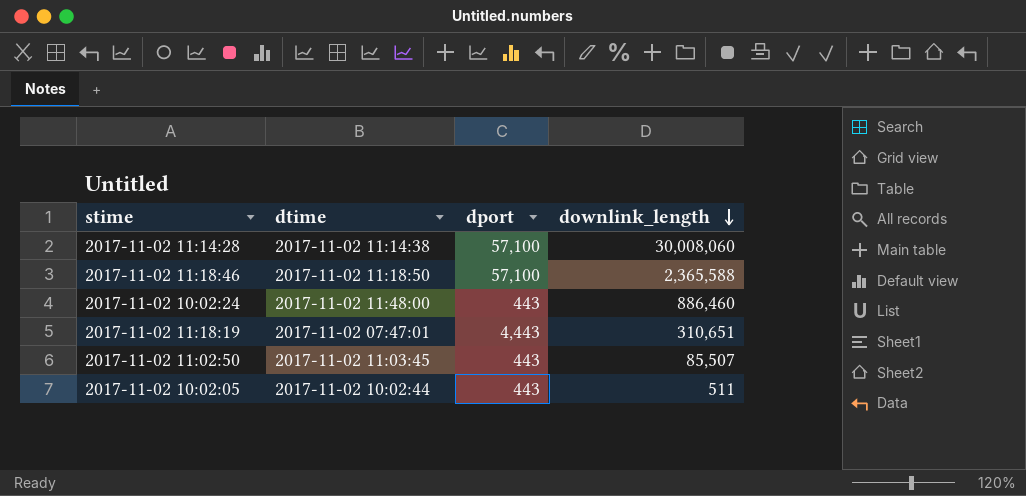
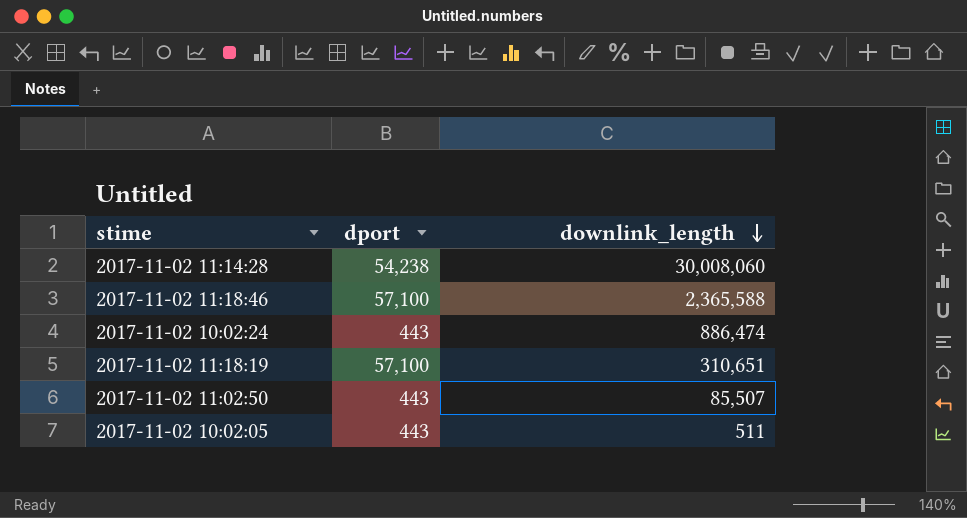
column dtime | position: 2 -> none
2017-11-02 11:14:28 | dport: 57,100 -> 54,238
2017-11-02 10:02:24 | downlink_length: 886,460 -> 886,474
2017-11-02 11:18:19 | dport: 4,443 -> 57,100

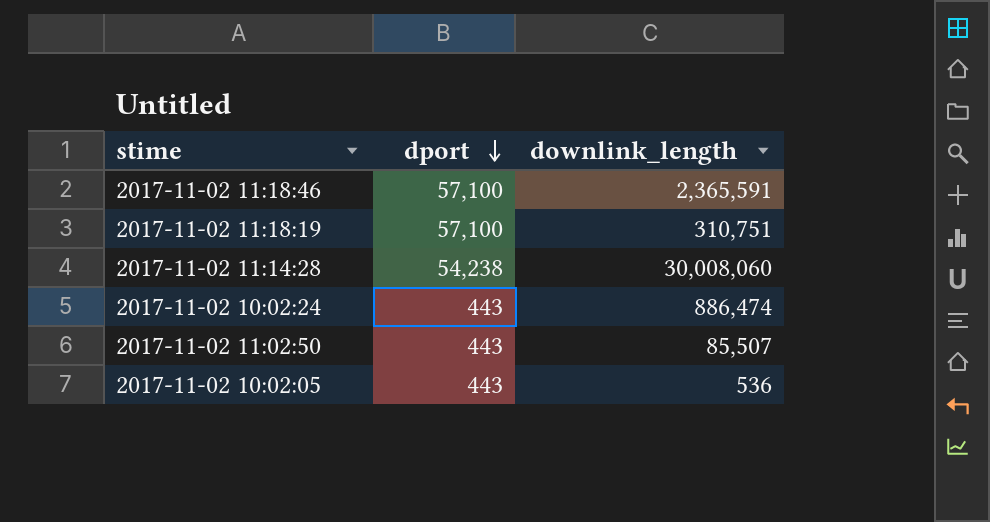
row order: downlink_length descending -> dport descending
2017-11-02 11:18:46 | downlink_length: 2,365,588 -> 2,365,591
2017-11-02 11:18:19 | downlink_length: 310,651 -> 310,751
2017-11-02 10:02:05 | downlink_length: 511 -> 536

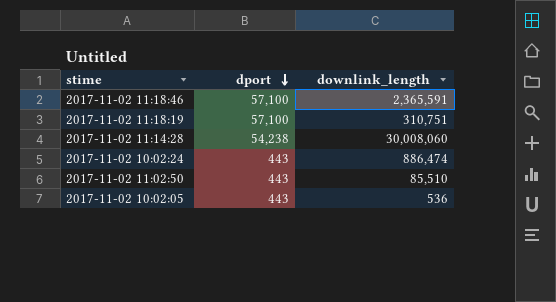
2017-11-02 11:02:50 | downlink_length: 85,507 -> 85,510

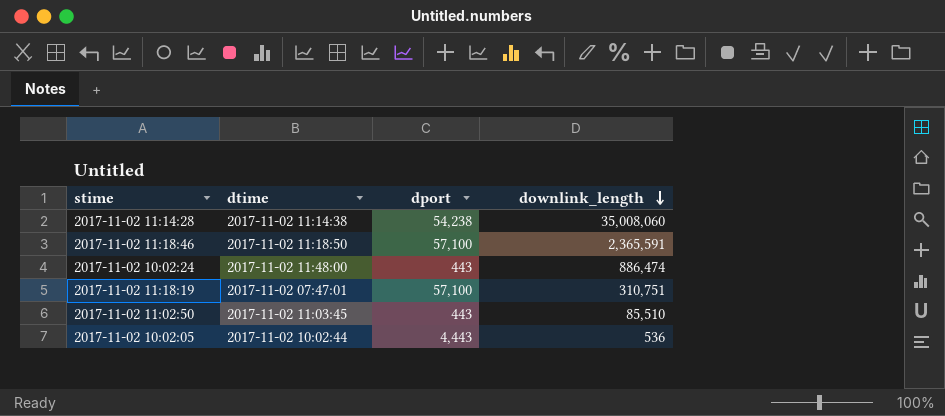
row order: dport descending -> downlink_length descending
column dtime | position: none -> 2
2017-11-02 11:14:28 | downlink_length: 30,008,060 -> 35,008,060
2017-11-02 10:02:05 | dport: 443 -> 4,443

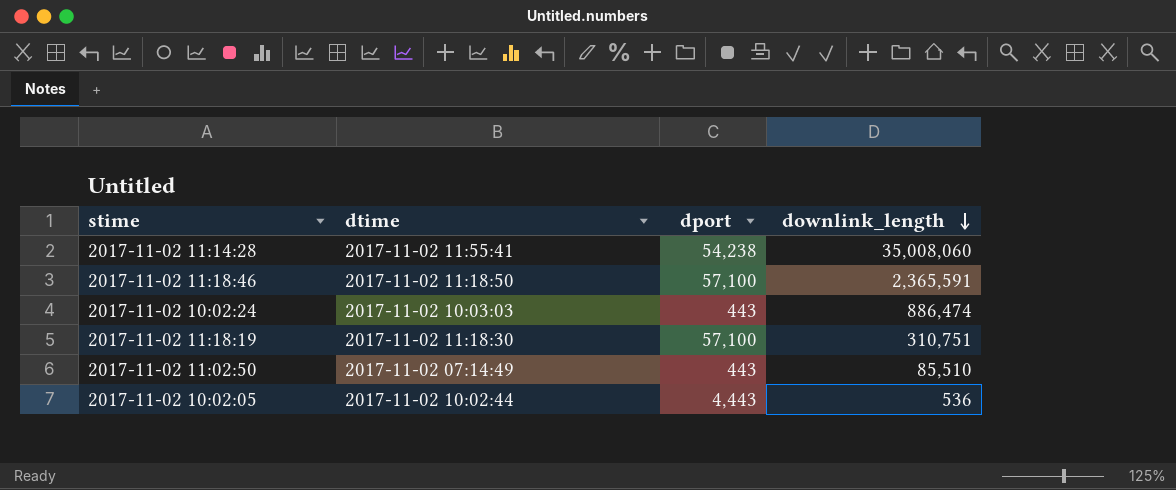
2017-11-02 11:14:28 | dtime: 2017-11-02 11:14:38 -> 2017-11-02 11:55:41
2017-11-02 10:02:24 | dtime: 2017-11-02 11:48:00 -> 2017-11-02 10:03:03
2017-11-02 11:18:19 | dtime: 2017-11-02 07:47:01 -> 2017-11-02 11:18:30
2017-11-02 11:02:50 | dtime: 2017-11-02 11:03:45 -> 2017-11-02 07:14:49

